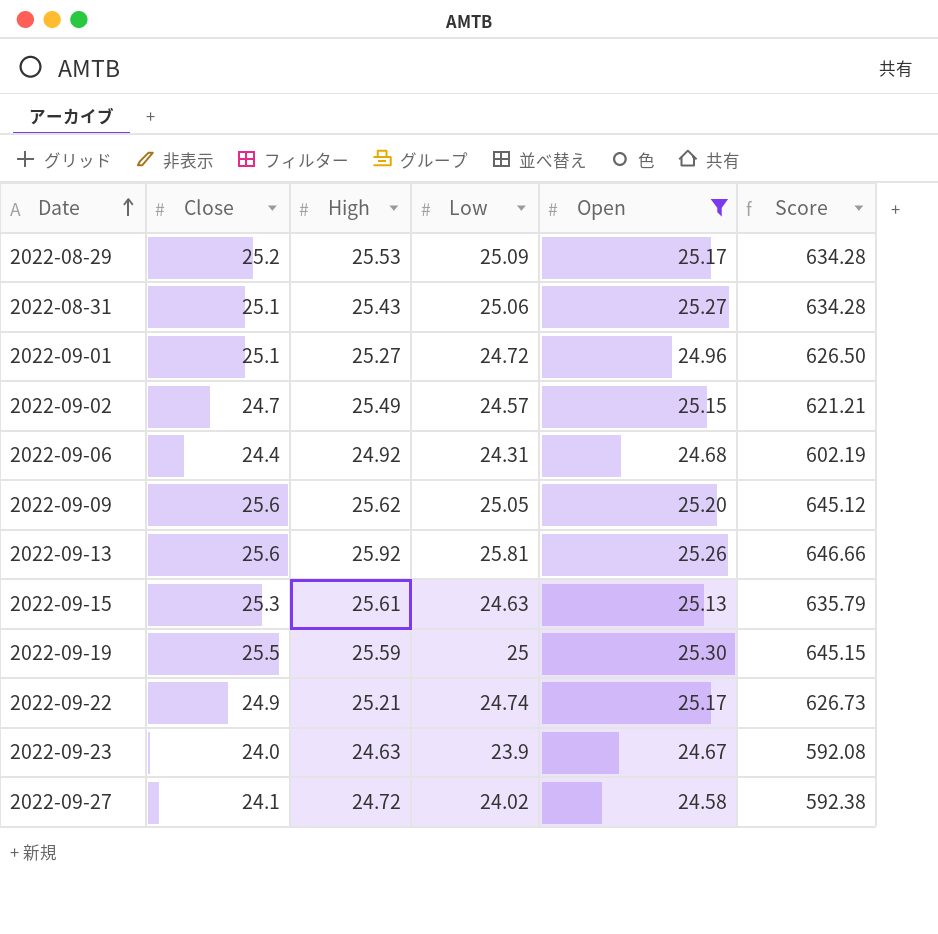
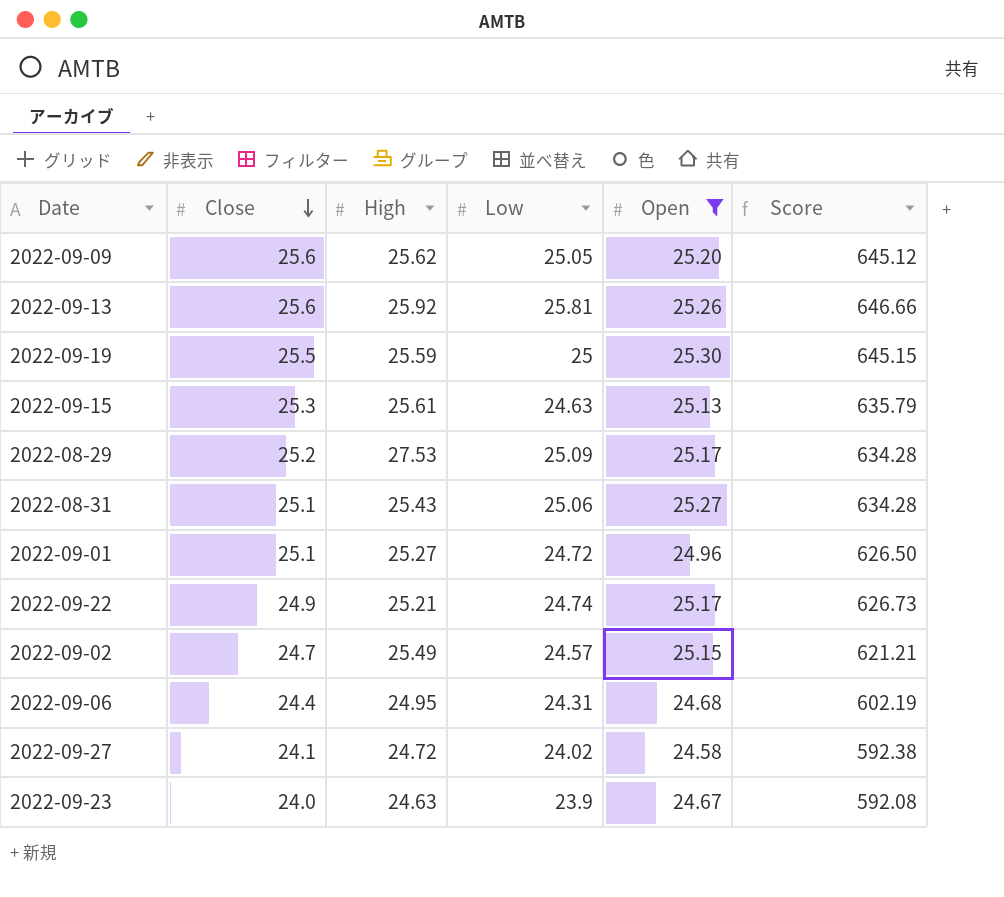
row order: Date ascending -> Close descending
2022-08-29 | High: 25.53 -> 27.53
2022-09-06 | High: 24.92 -> 24.95

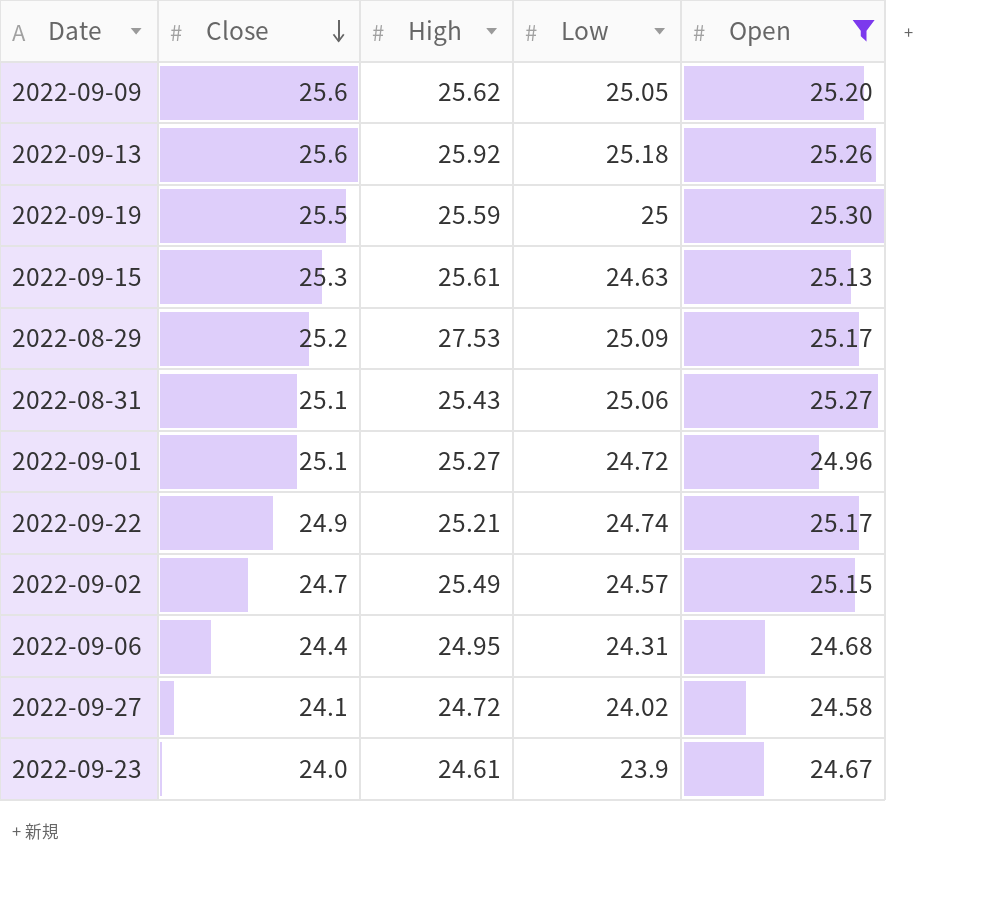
column Score | formula: [Close] * [Open] -> none
2022-09-13 | Low: 25.81 -> 25.18
2022-09-23 | High: 24.63 -> 24.61

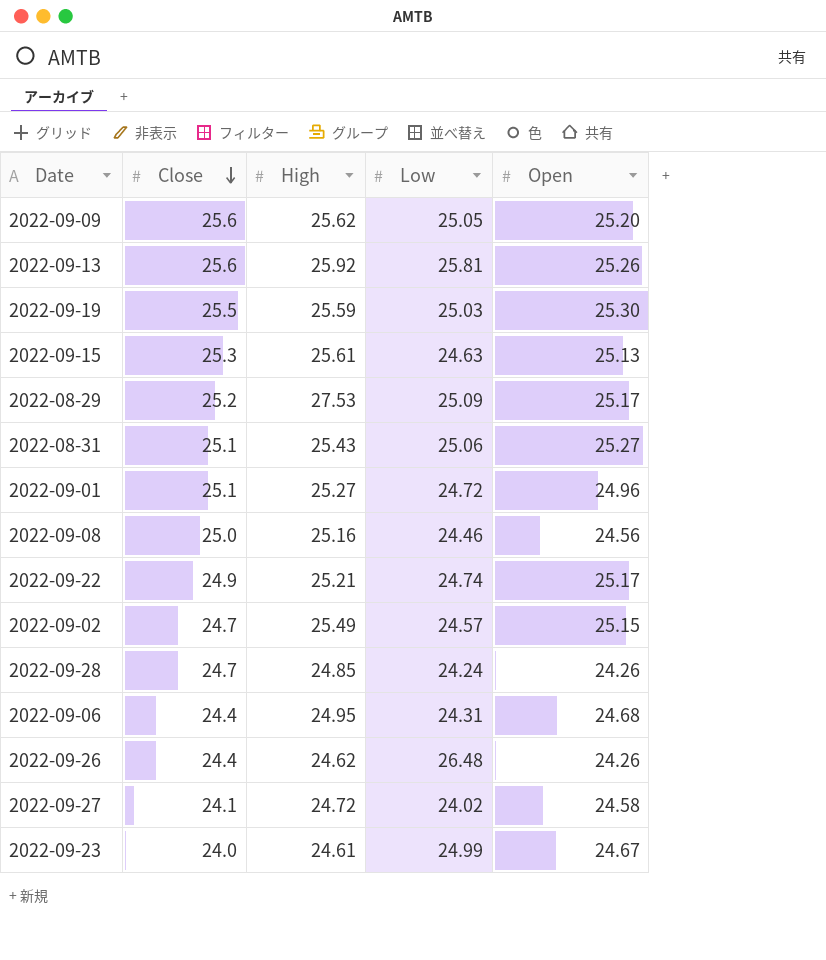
filter: Open >= 24.58 -> none
2022-09-13 | Low: 25.18 -> 25.81
2022-09-19 | Low: 25 -> 25.03
2022-09-23 | Low: 23.9 -> 24.99

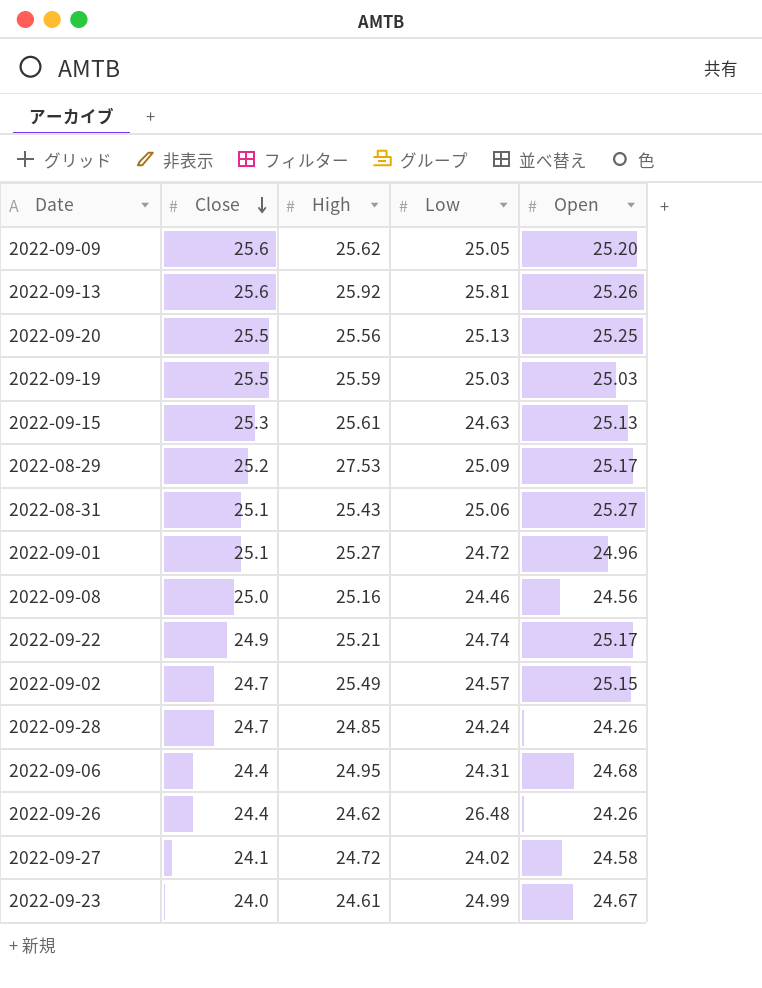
row 2022-09-20: none -> 25.5 | 25.56 | 25.13 | 25.25
2022-09-19 | Open: 25.30 -> 25.03

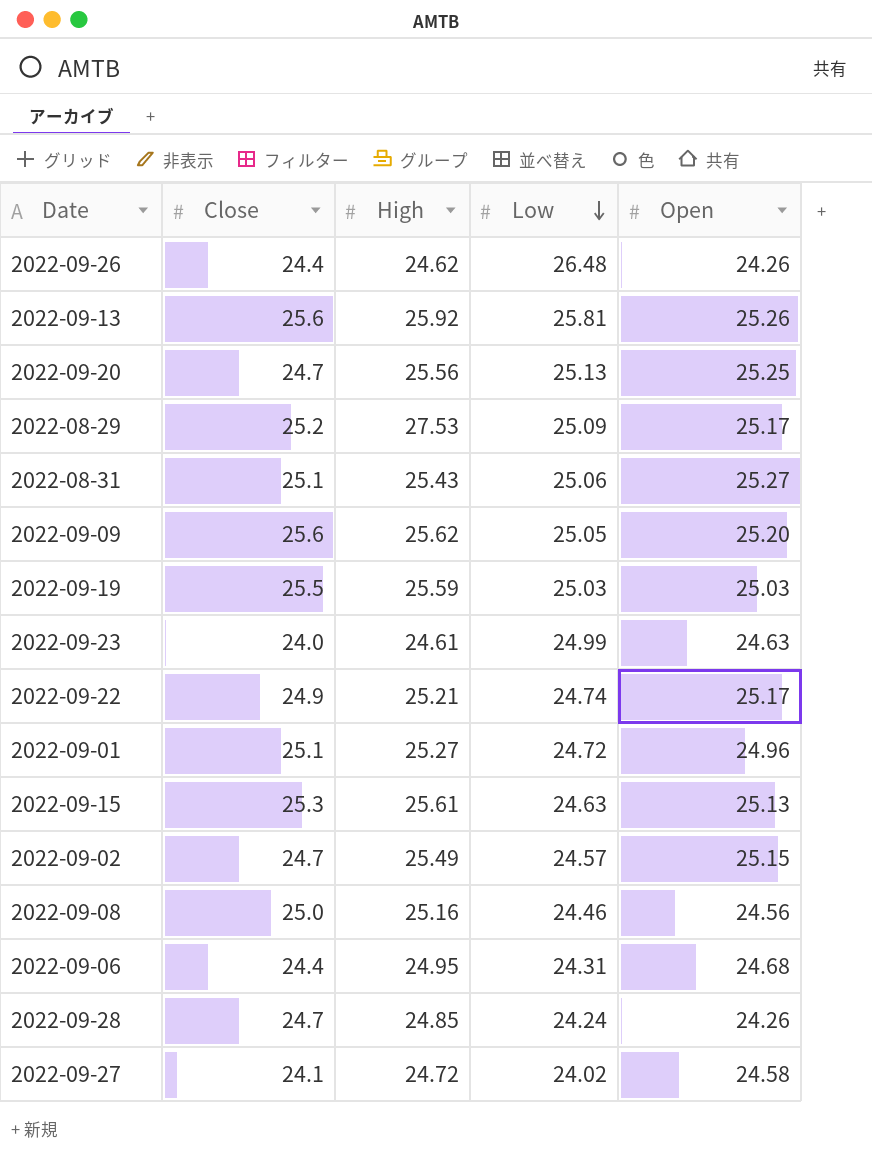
row order: Close descending -> Low descending
2022-09-20 | Close: 25.5 -> 24.7
2022-09-23 | Open: 24.67 -> 24.63

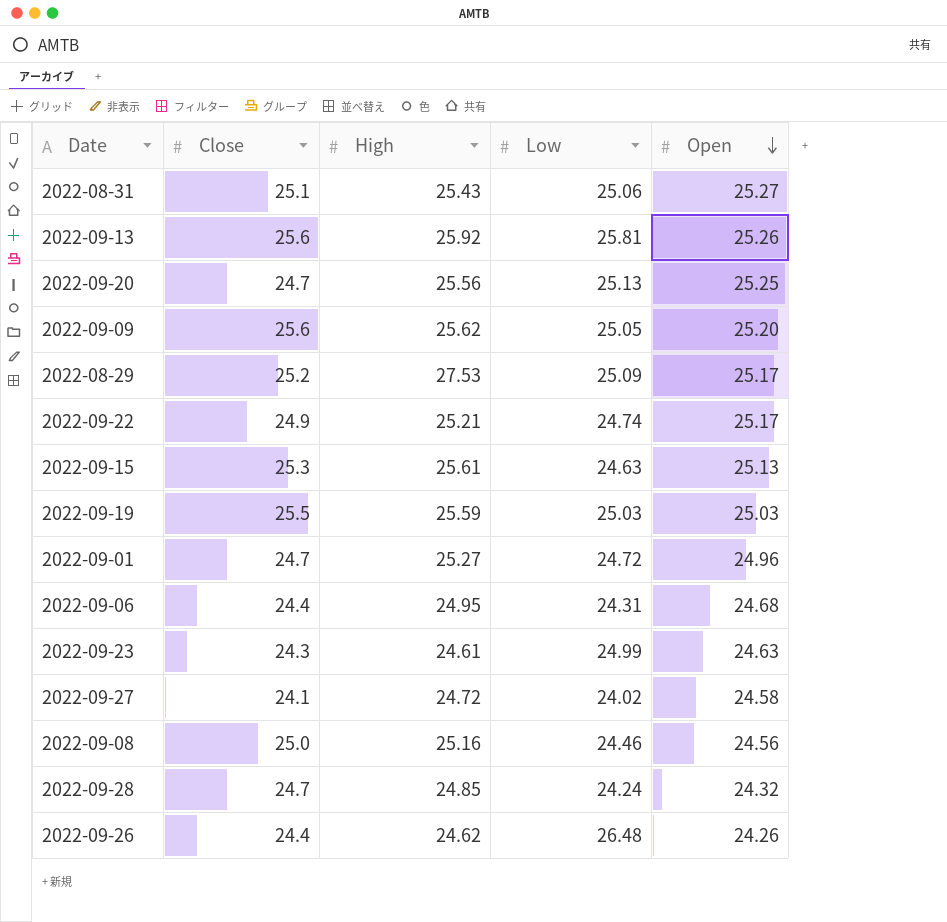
row order: Low descending -> Open descending
row 2022-09-02: 24.7 | 25.49 | 24.57 | 25.15 -> none
2022-09-01 | Close: 25.1 -> 24.7
2022-09-23 | Close: 24.0 -> 24.3
2022-09-28 | Open: 24.26 -> 24.32

